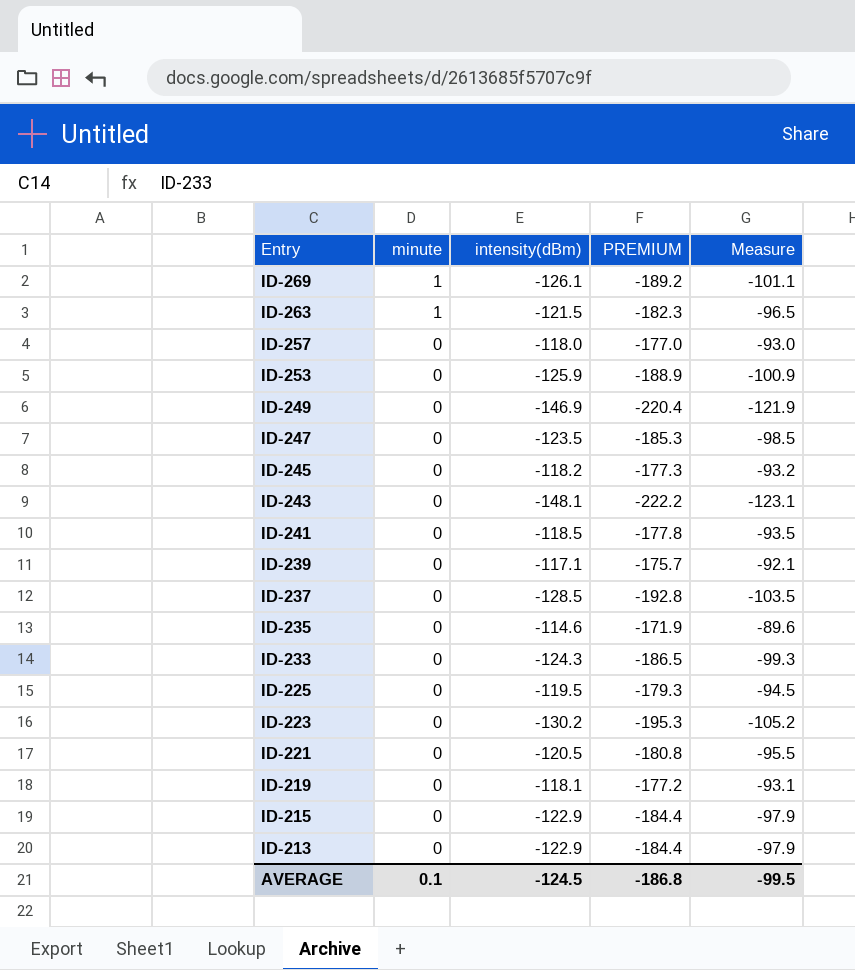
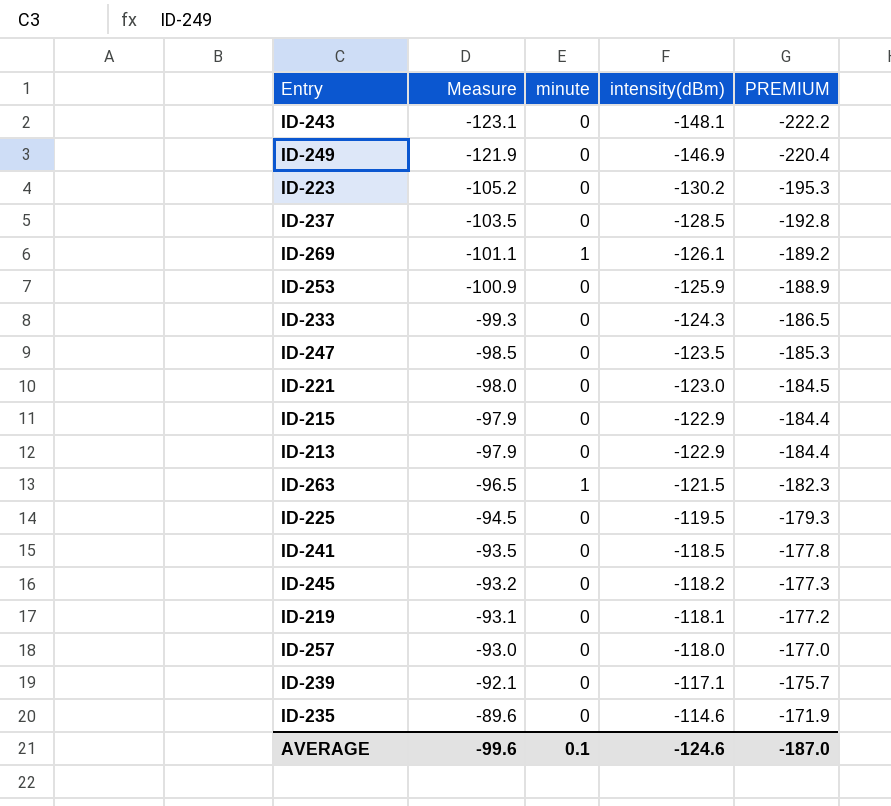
row order: Entry descending -> Measure ascending
column Measure | position: 5 -> 2
ID-221 | Measure: -95.5 -> -98.0
ID-221 | intensity(dBm): -120.5 -> -123.0
ID-221 | PREMIUM: -180.8 -> -184.5
AVERAGE | Measure: -99.5 -> -99.6
AVERAGE | intensity(dBm): -124.5 -> -124.6
AVERAGE | PREMIUM: -186.8 -> -187.0

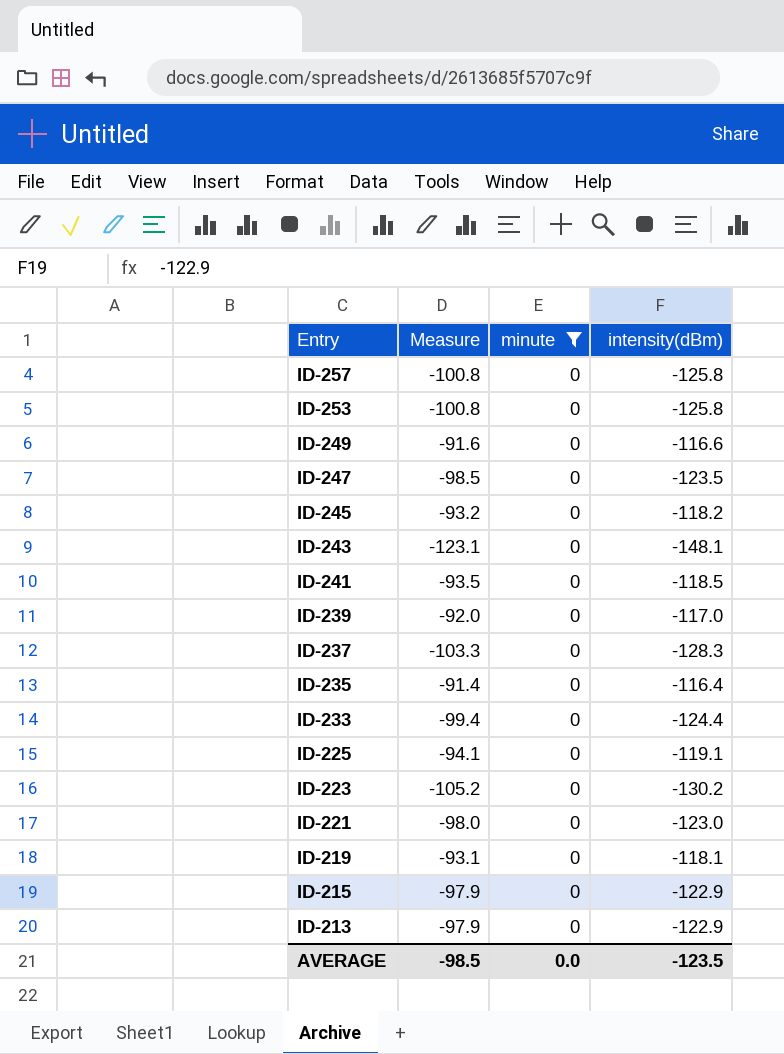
filter: none -> minute = 0
row order: Measure ascending -> Entry descending
column PREMIUM | formula: [intensity(dBm)] * 1.5 -> none
ID-257 | Measure: -93.0 -> -100.8
ID-257 | intensity(dBm): -118.0 -> -125.8
ID-253 | Measure: -100.9 -> -100.8
ID-253 | intensity(dBm): -125.9 -> -125.8
ID-249 | Measure: -121.9 -> -91.6
ID-249 | intensity(dBm): -146.9 -> -116.6
ID-239 | Measure: -92.1 -> -92.0
ID-239 | intensity(dBm): -117.1 -> -117.0
ID-237 | Measure: -103.5 -> -103.3
ID-237 | intensity(dBm): -128.5 -> -128.3
ID-235 | Measure: -89.6 -> -91.4
ID-235 | intensity(dBm): -114.6 -> -116.4
ID-233 | Measure: -99.3 -> -99.4
ID-233 | intensity(dBm): -124.3 -> -124.4
ID-225 | Measure: -94.5 -> -94.1
ID-225 | intensity(dBm): -119.5 -> -119.1
AVERAGE | Measure: -99.6 -> -98.5
AVERAGE | minute: 0.1 -> 0.0
AVERAGE | intensity(dBm): -124.6 -> -123.5

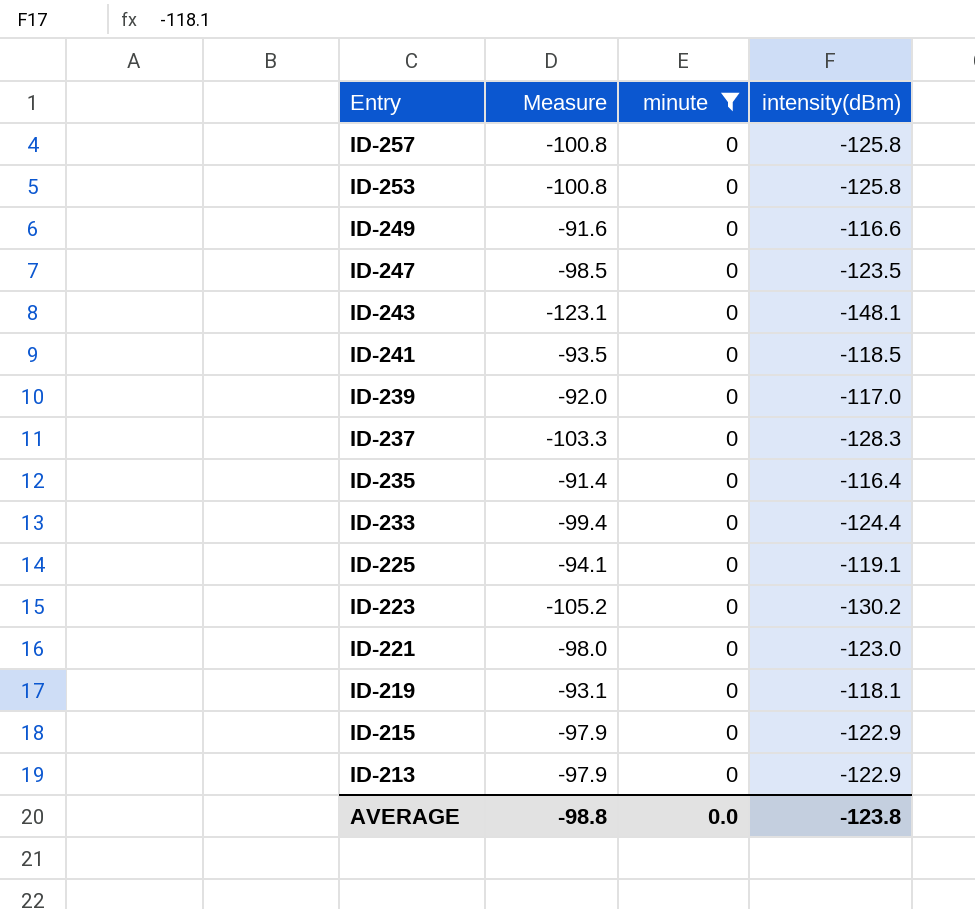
row ID-245: -93.2 | 0 | -118.2 -> none
AVERAGE | Measure: -98.5 -> -98.8
AVERAGE | intensity(dBm): -123.5 -> -123.8

